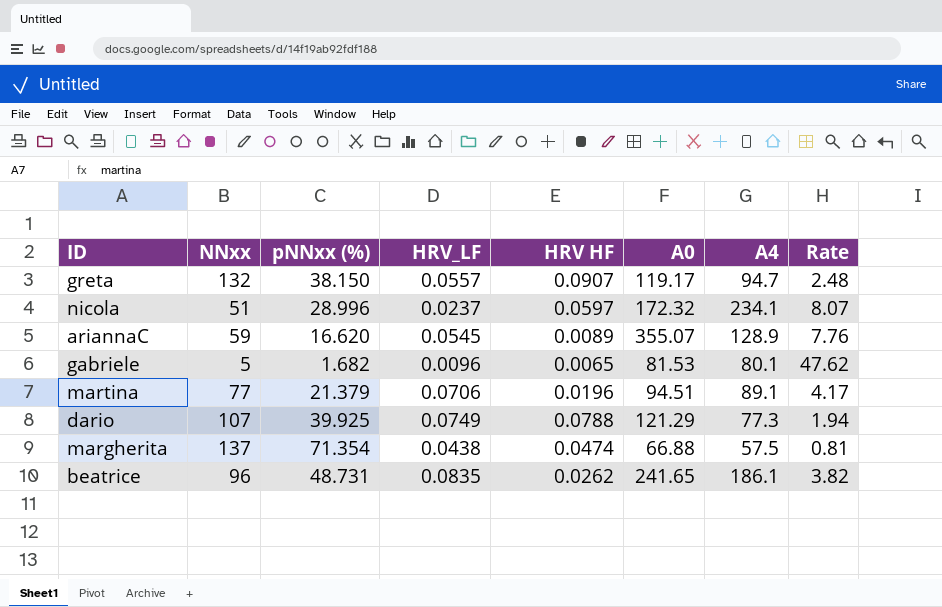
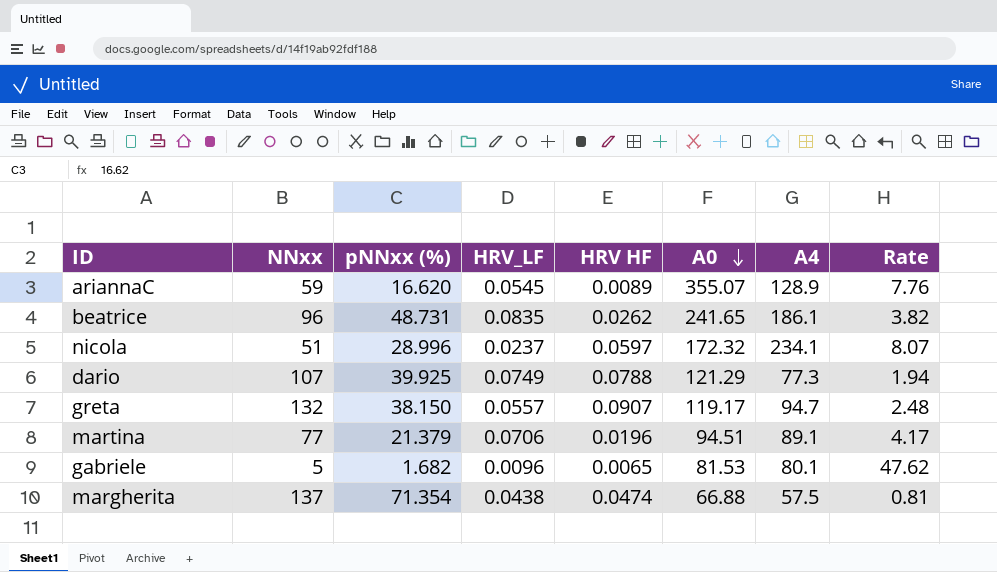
row order: none -> A0 descending

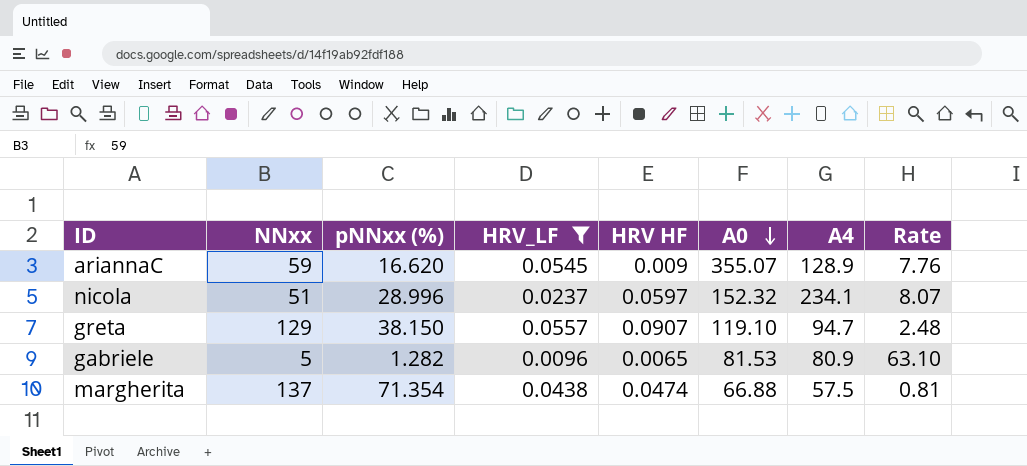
filter: none -> HRV_LF <= 0.0557
ariannaC | HRV HF: 0.0089 -> 0.009
nicola | A0: 172.32 -> 152.32
greta | NNxx: 132 -> 129
greta | A0: 119.17 -> 119.10
gabriele | pNNxx (%): 1.682 -> 1.282
gabriele | A4: 80.1 -> 80.9
gabriele | Rate: 47.62 -> 63.10

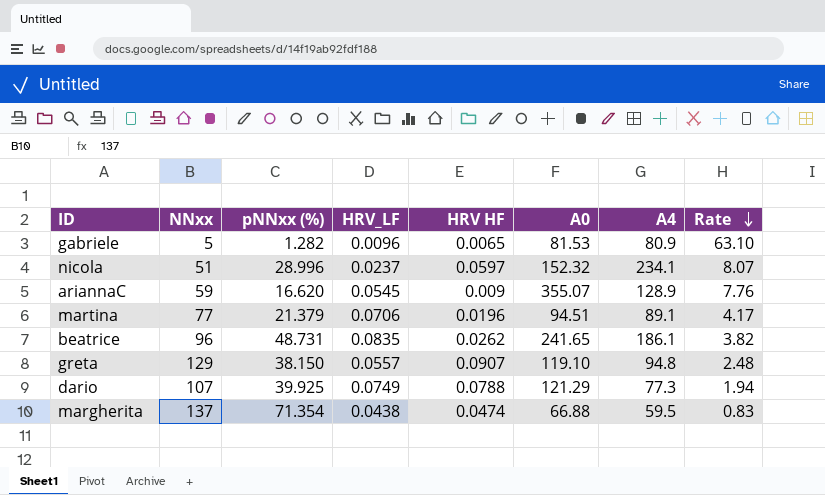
filter: HRV_LF <= 0.0557 -> none
row order: A0 descending -> Rate descending
greta | A4: 94.7 -> 94.8
margherita | A4: 57.5 -> 59.5
margherita | Rate: 0.81 -> 0.83

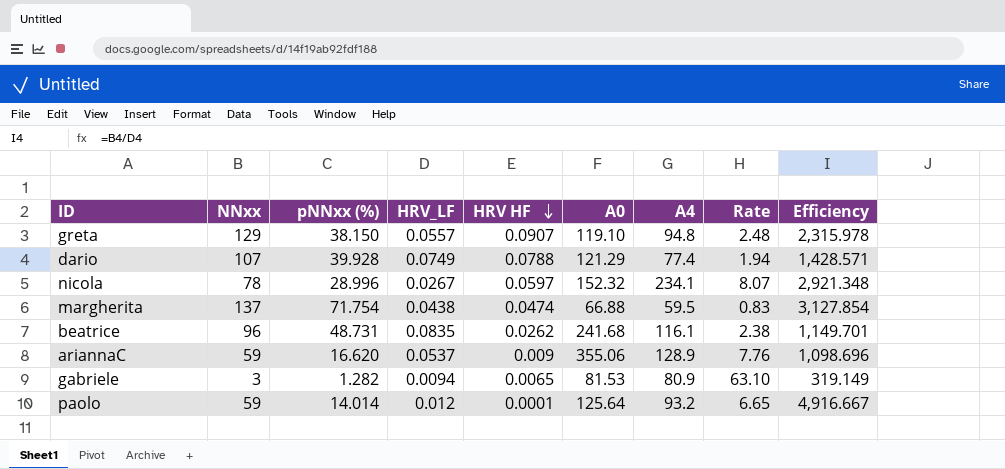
row order: Rate descending -> HRV HF descending
column Efficiency | formula: none -> [NNxx] / [HRV_LF]
row martina: 77 | 21.379 | 0.0706 | 0.0196 | 94.51 | 89.1 | 4.17 -> none
dario | pNNxx (%): 39.925 -> 39.928
dario | A4: 77.3 -> 77.4
nicola | NNxx: 51 -> 78
nicola | HRV_LF: 0.0237 -> 0.0267
margherita | pNNxx (%): 71.354 -> 71.754
beatrice | A0: 241.65 -> 241.68
beatrice | A4: 186.1 -> 116.1
beatrice | Rate: 3.82 -> 2.38
ariannaC | HRV_LF: 0.0545 -> 0.0537
ariannaC | A0: 355.07 -> 355.06
gabriele | NNxx: 5 -> 3
gabriele | HRV_LF: 0.0096 -> 0.0094
row paolo: none -> 59 | 14.014 | 0.012 | 0.0001 | 125.64 | 93.2 | 6.65 | 4,916.667

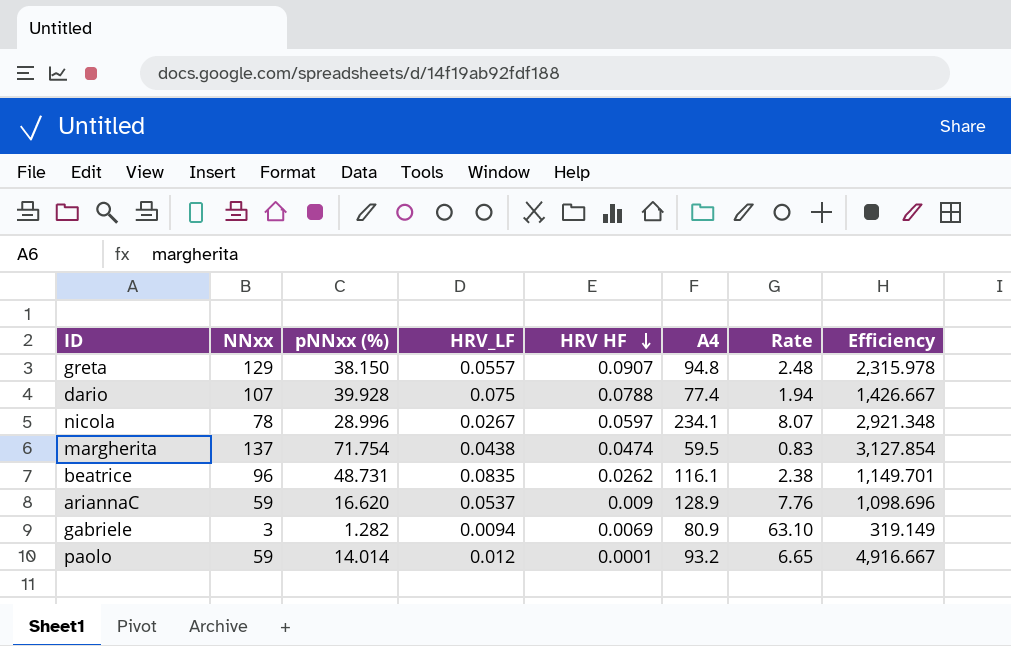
column A0 | position: 6 -> none
dario | HRV_LF: 0.0749 -> 0.075
dario | Efficiency: 1,428.571 -> 1,426.667
gabriele | HRV HF: 0.0065 -> 0.0069

